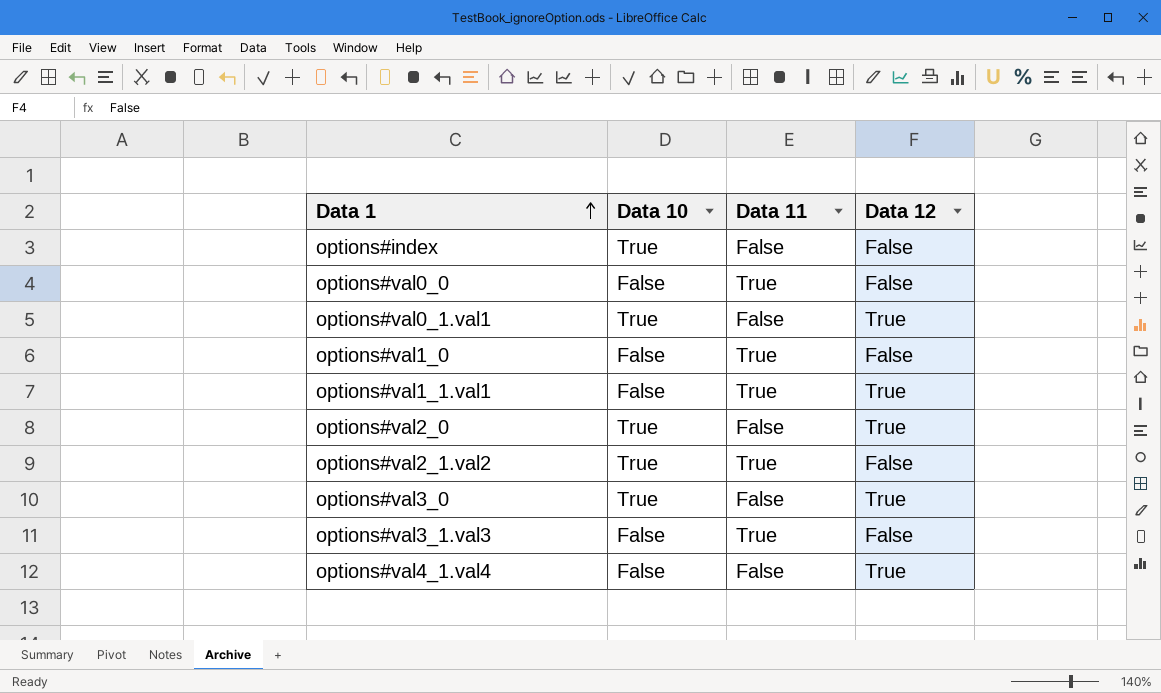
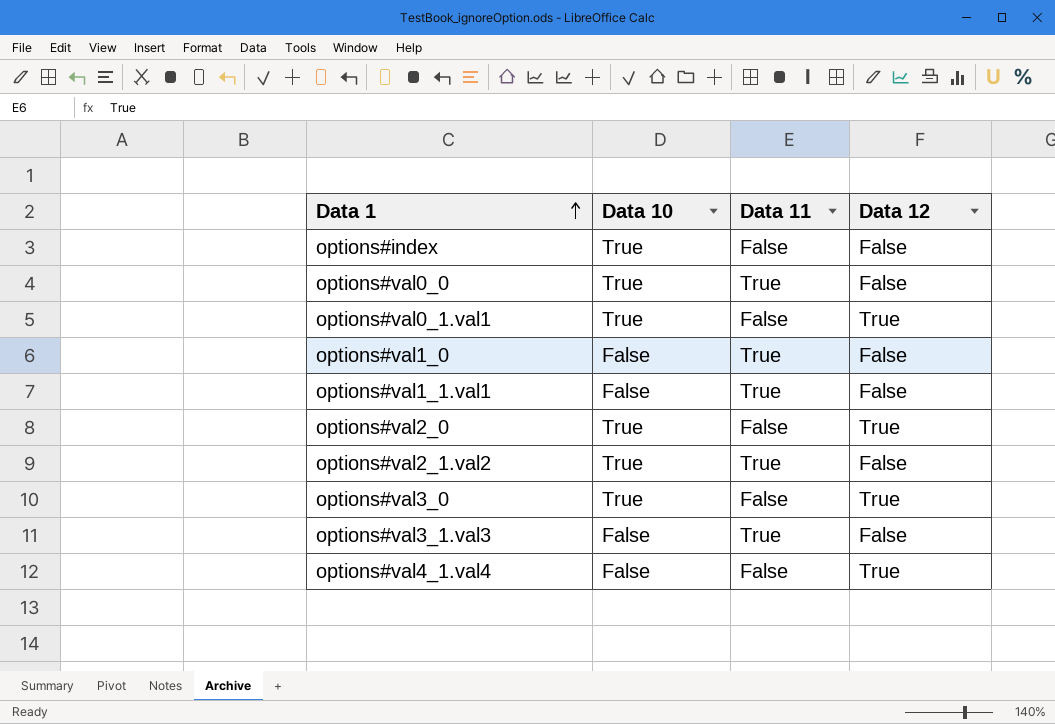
options#val0_0 | Data 10: False -> True
options#val1_1.val1 | Data 12: True -> False

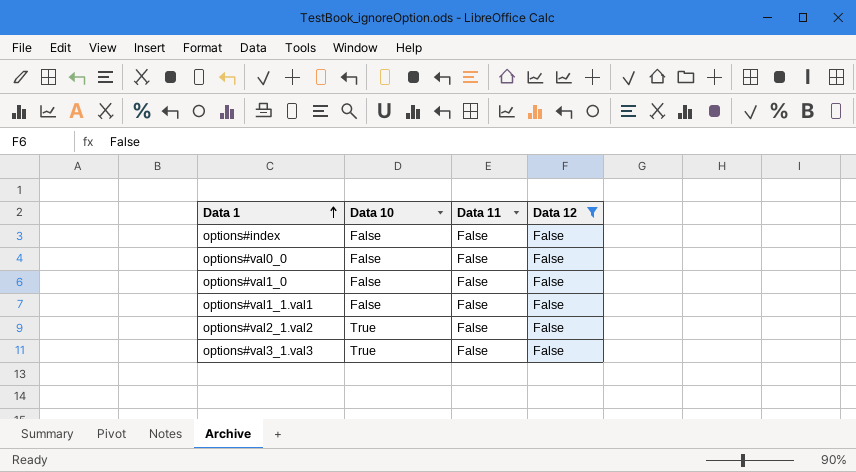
filter: none -> Data 12 = False
options#index | Data 10: True -> False
options#val0_0 | Data 10: True -> False
options#val0_0 | Data 11: True -> False
options#val1_0 | Data 11: True -> False
options#val1_1.val1 | Data 11: True -> False
options#val2_1.val2 | Data 11: True -> False
options#val3_1.val3 | Data 10: False -> True
options#val3_1.val3 | Data 11: True -> False

